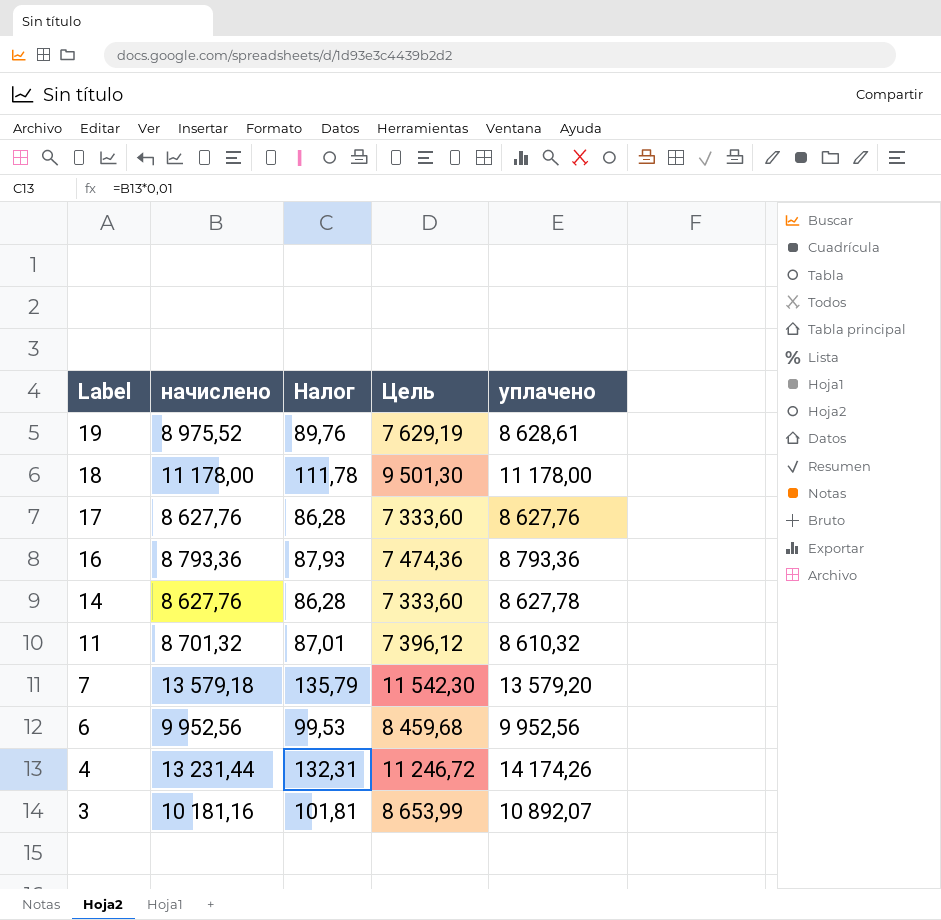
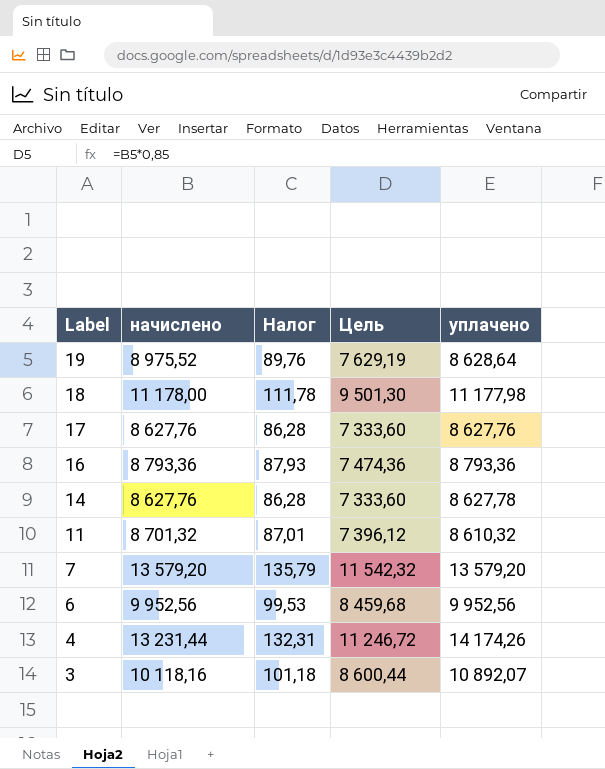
19 | уплачено: 8 628,61 -> 8 628,64
18 | уплачено: 11 178,00 -> 11 177,98
7 | начислено: 13 579,18 -> 13 579,20
7 | Цель: 11 542,30 -> 11 542,32
3 | начислено: 10 181,16 -> 10 118,16
3 | Налог: 101,81 -> 101,18
3 | Цель: 8 653,99 -> 8 600,44

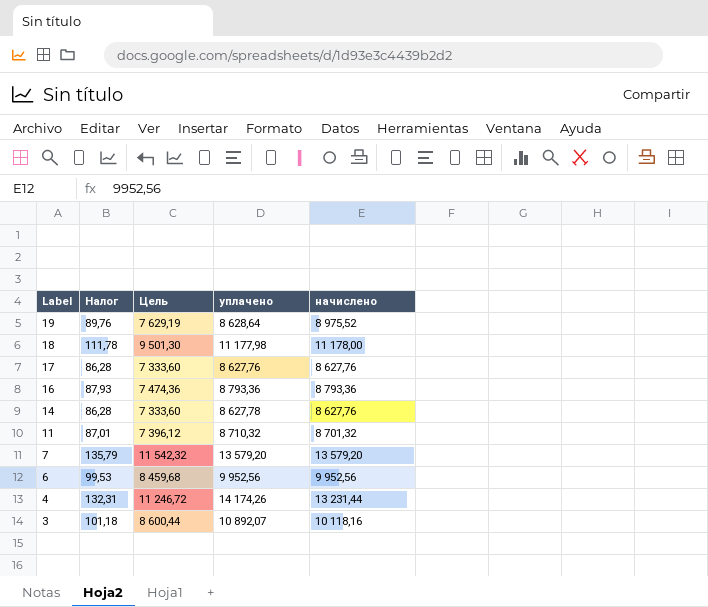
column начислено | position: 2 -> 5
11 | уплачено: 8 610,32 -> 8 710,32

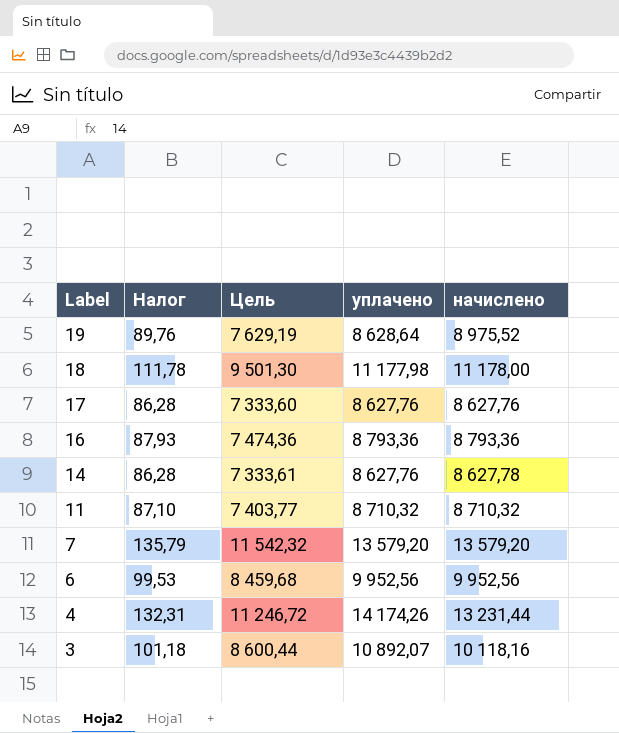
14 | Цель: 7 333,60 -> 7 333,61
14 | уплачено: 8 627,78 -> 8 627,76
14 | начислено: 8 627,76 -> 8 627,78
11 | Налог: 87,01 -> 87,10
11 | Цель: 7 396,12 -> 7 403,77
11 | начислено: 8 701,32 -> 8 710,32

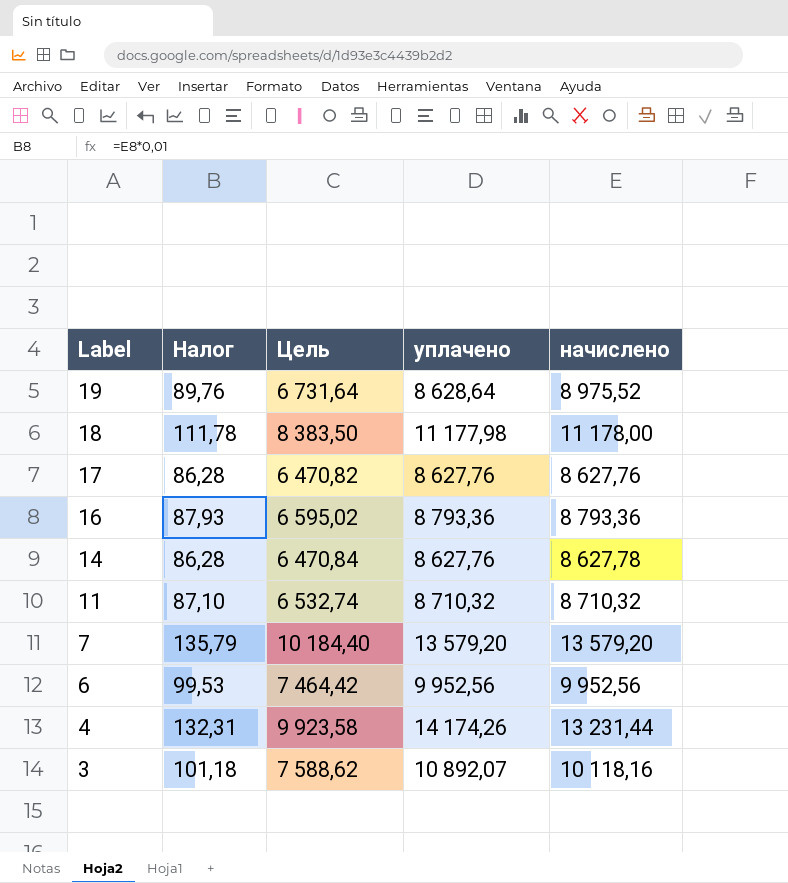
column Цель | formula: [начислено] * 0,85 -> [начислено] * 0,75

